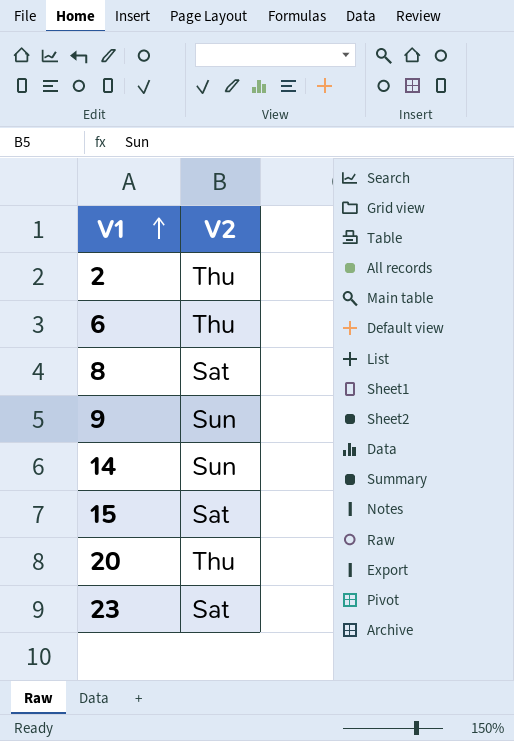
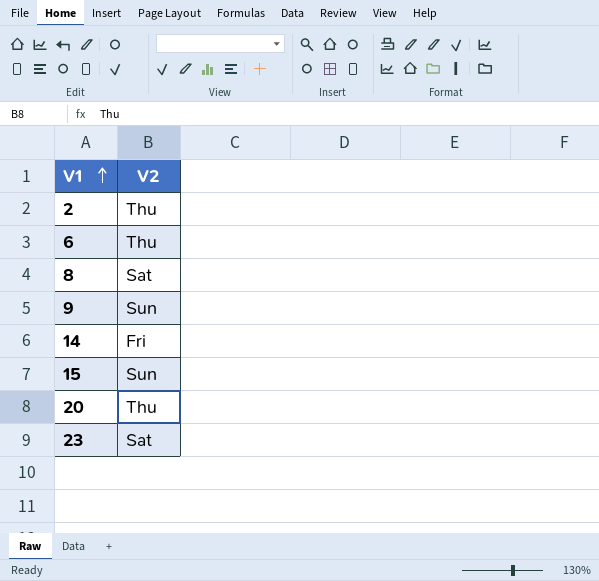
14 | V2: Sun -> Fri
15 | V2: Sat -> Sun

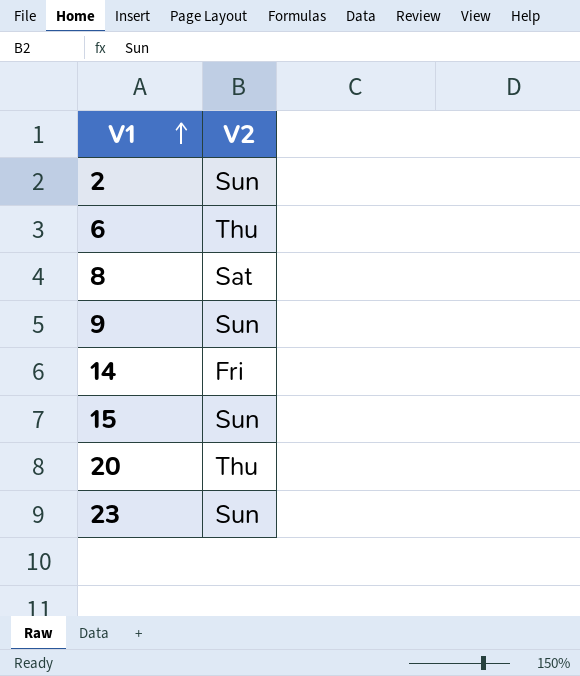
2 | V2: Thu -> Sun
23 | V2: Sat -> Sun

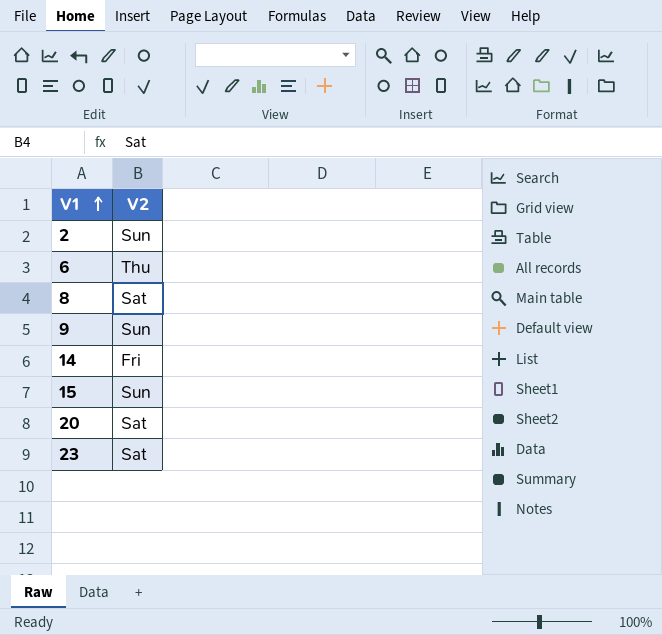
20 | V2: Thu -> Sat
23 | V2: Sun -> Sat

